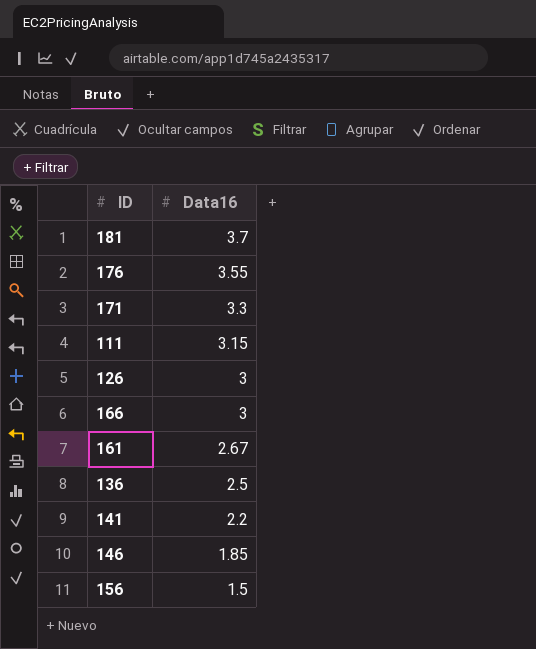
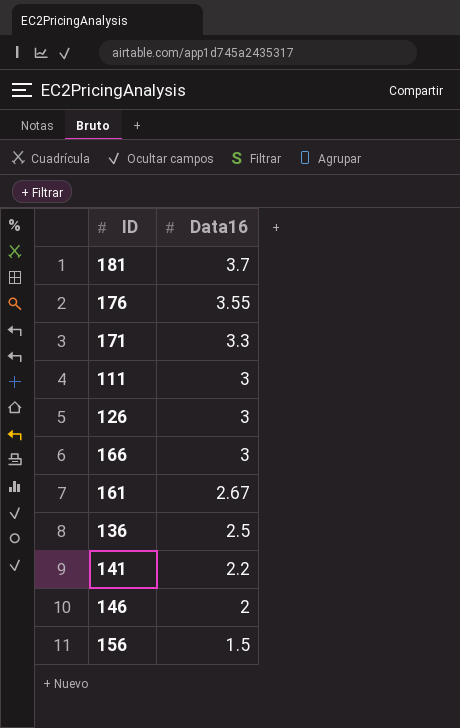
111 | Data16: 3.15 -> 3
146 | Data16: 1.85 -> 2

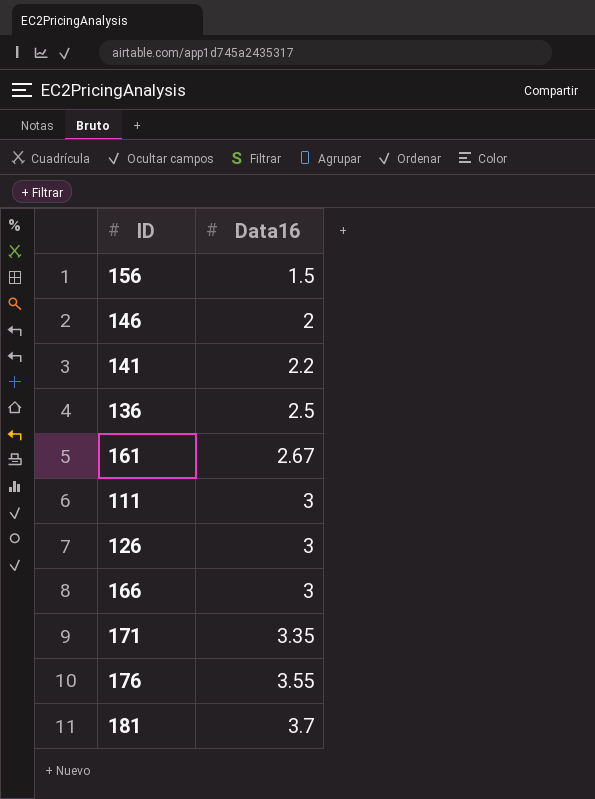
row order: Data16 descending -> Data16 ascending
171 | Data16: 3.3 -> 3.35

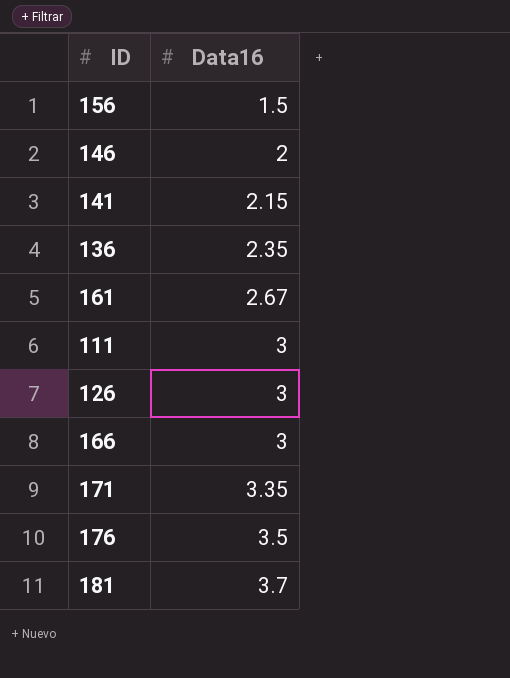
141 | Data16: 2.2 -> 2.15
136 | Data16: 2.5 -> 2.35
176 | Data16: 3.55 -> 3.5

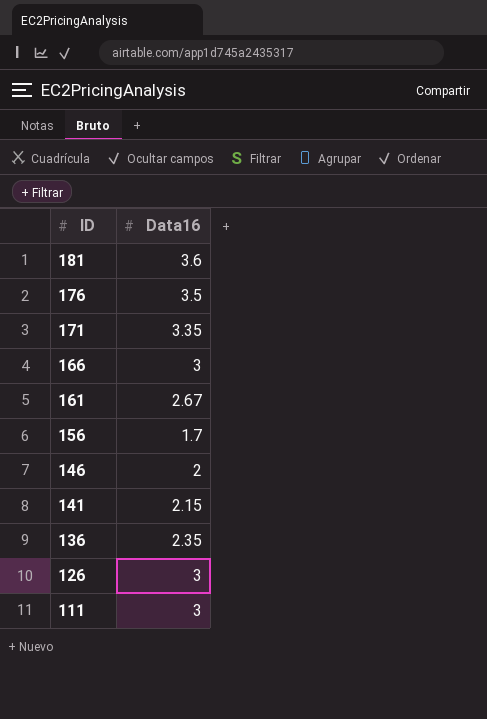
row order: Data16 ascending -> ID descending
181 | Data16: 3.7 -> 3.6
156 | Data16: 1.5 -> 1.7

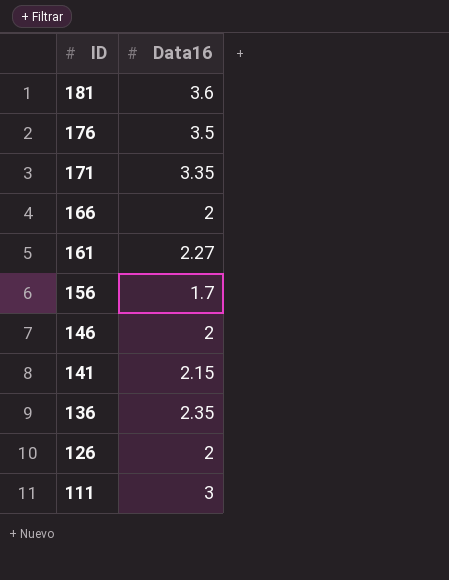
166 | Data16: 3 -> 2
161 | Data16: 2.67 -> 2.27
126 | Data16: 3 -> 2

